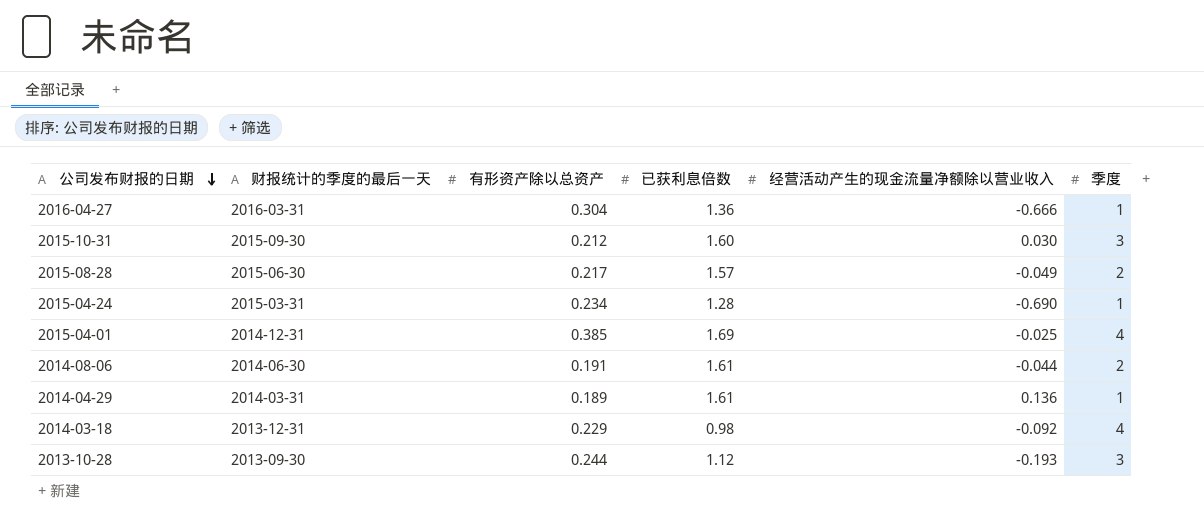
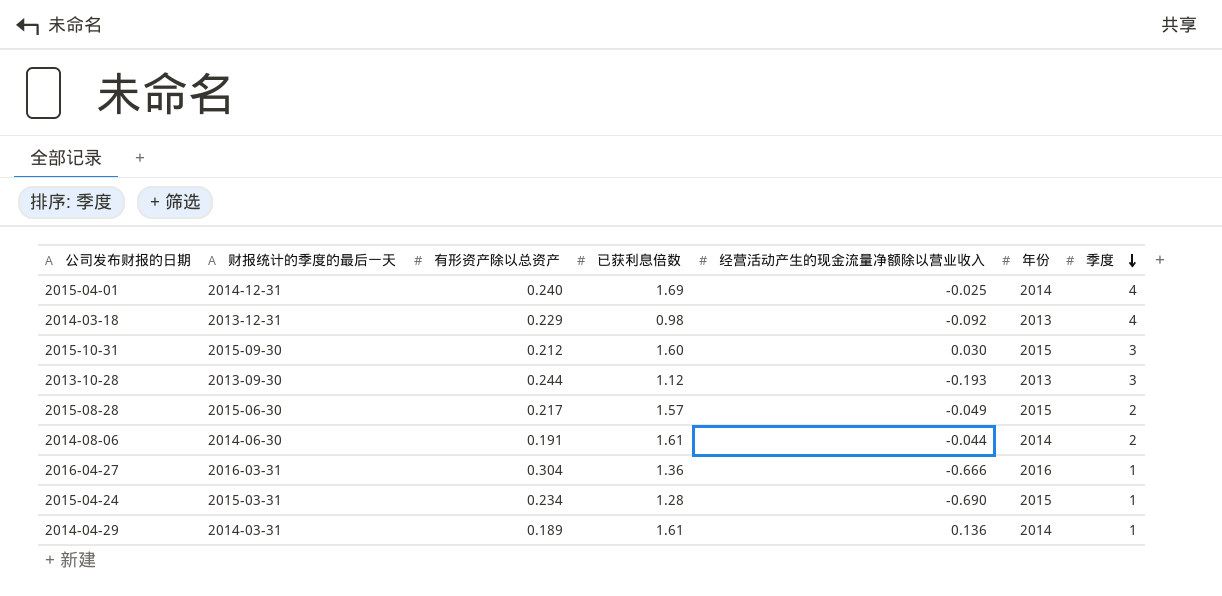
row order: 公司发布财报的日期 descending -> 季度 descending
column 年份 | position: none -> 6
2015-04-01 | 有形资产除以总资产: 0.385 -> 0.240

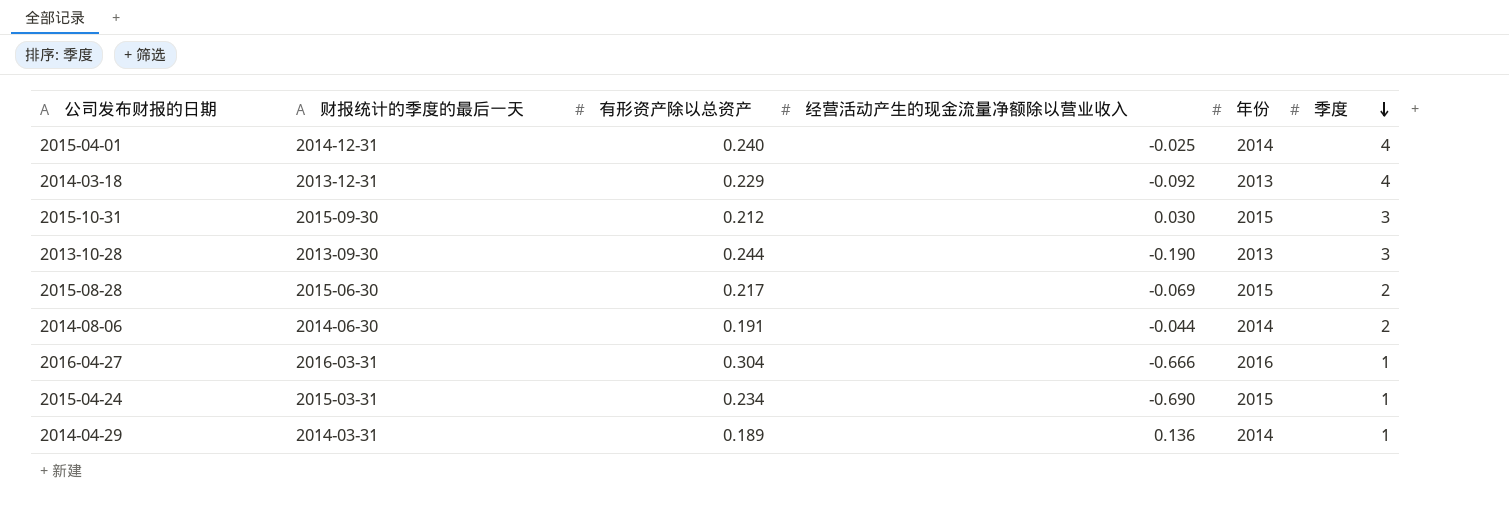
column 已获利息倍数 | position: 4 -> none
2013-10-28 | 经营活动产生的现金流量净额除以营业收入: -0.193 -> -0.190
2015-08-28 | 经营活动产生的现金流量净额除以营业收入: -0.049 -> -0.069

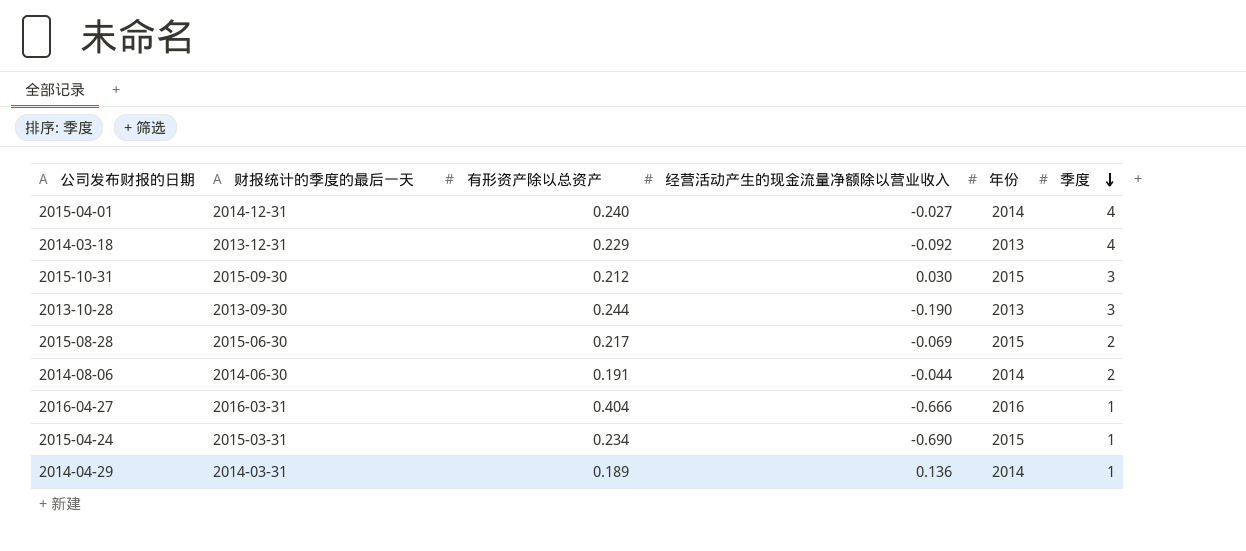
2015-04-01 | 经营活动产生的现金流量净额除以营业收入: -0.025 -> -0.027
2016-04-27 | 有形资产除以总资产: 0.304 -> 0.404

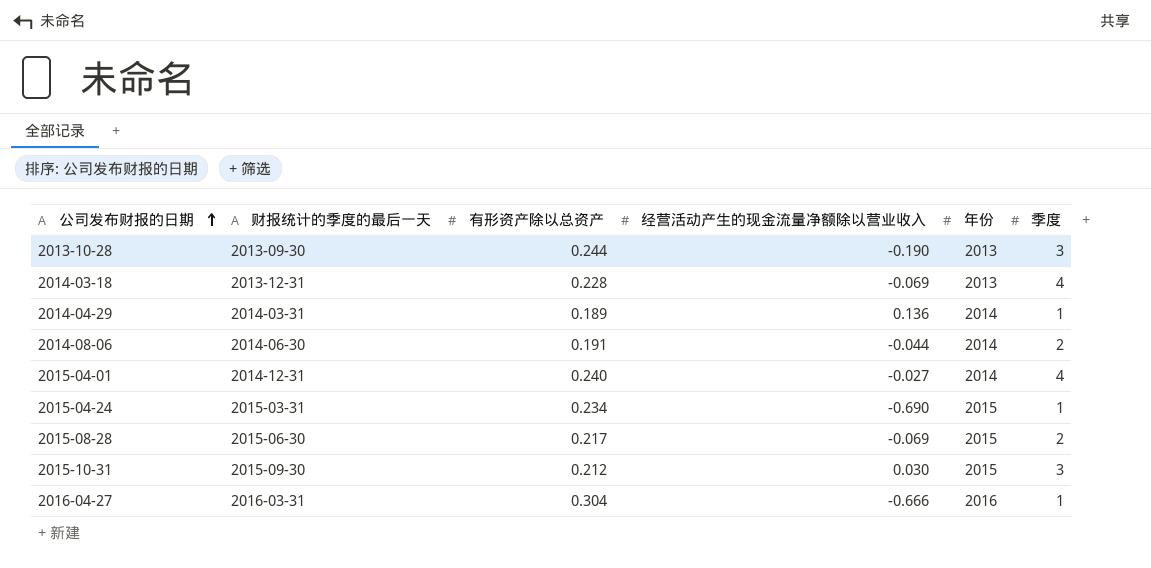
row order: 季度 descending -> 公司发布财报的日期 ascending
2014-03-18 | 有形资产除以总资产: 0.229 -> 0.228
2014-03-18 | 经营活动产生的现金流量净额除以营业收入: -0.092 -> -0.069
2016-04-27 | 有形资产除以总资产: 0.404 -> 0.304

